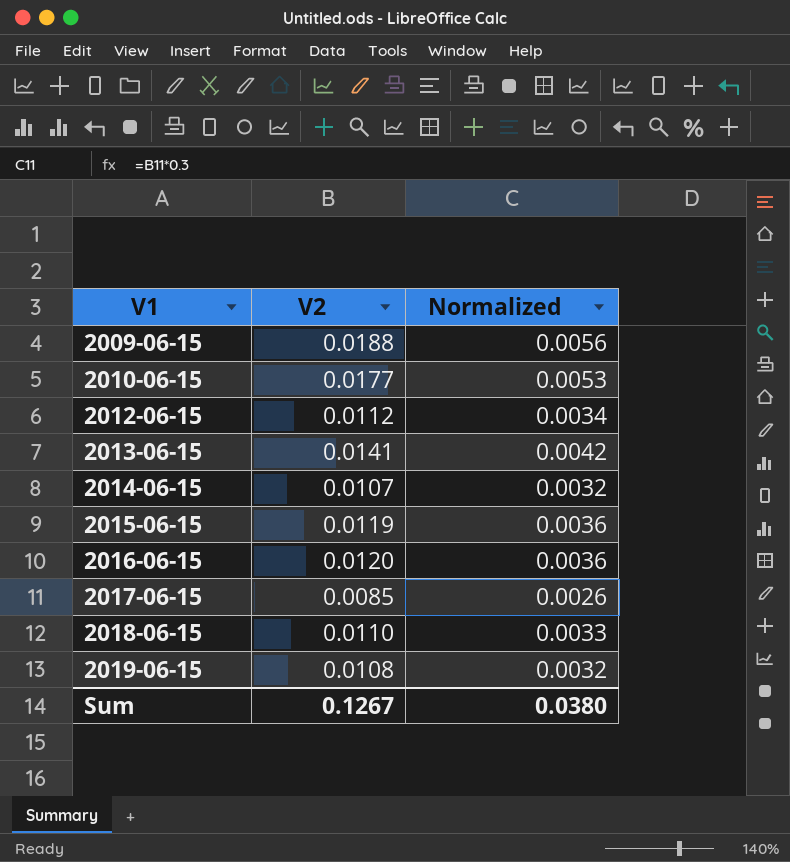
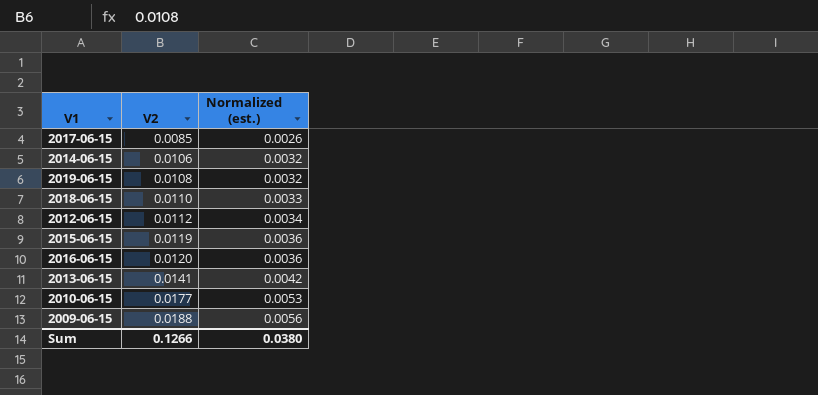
row order: V1 ascending -> V2 ascending
column name: Normalized -> Normalized (est.)
2014-06-15 | V2: 0.0107 -> 0.0106
Sum | V2: 0.1267 -> 0.1266

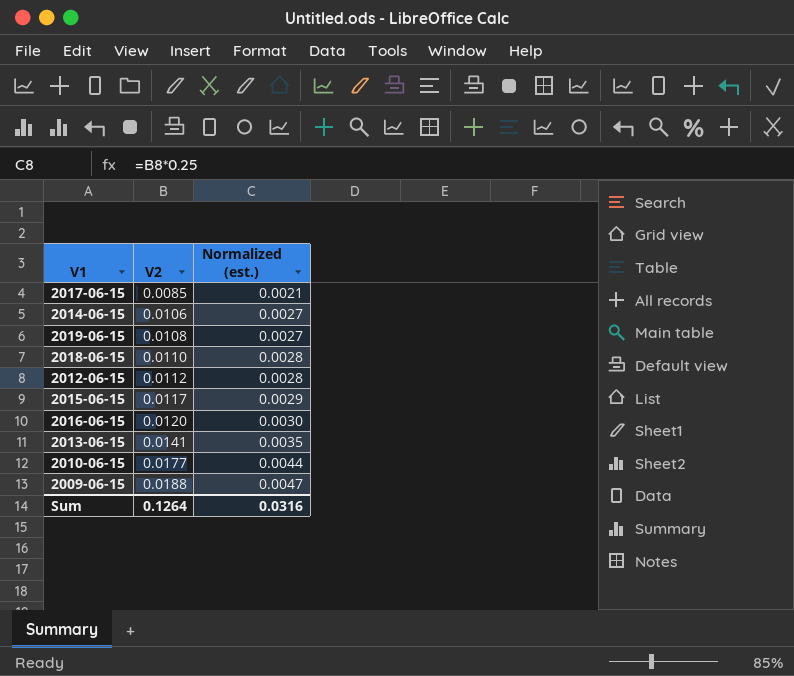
column Normalized (est.) | formula: [V2] * 0.3 -> [V2] * 0.25
2015-06-15 | V2: 0.0119 -> 0.0117
Sum | V2: 0.1266 -> 0.1264
Sum | Normalized (est.): 0.0380 -> 0.0316

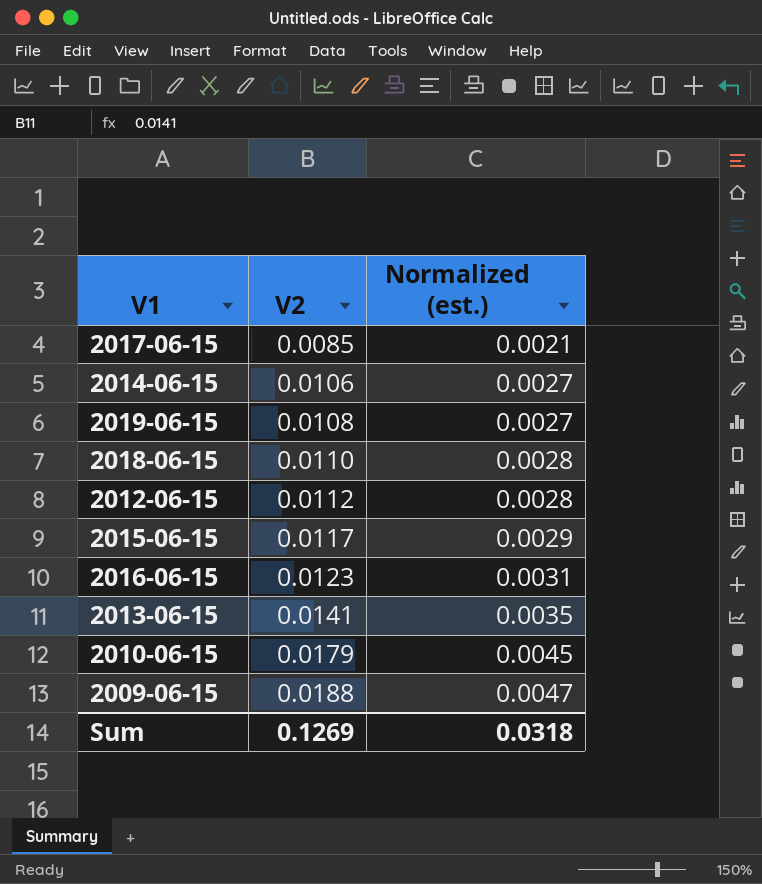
2016-06-15 | V2: 0.0120 -> 0.0123
2016-06-15 | Normalized (est.): 0.0030 -> 0.0031
2010-06-15 | V2: 0.0177 -> 0.0179
2010-06-15 | Normalized (est.): 0.0044 -> 0.0045
Sum | V2: 0.1264 -> 0.1269
Sum | Normalized (est.): 0.0316 -> 0.0318

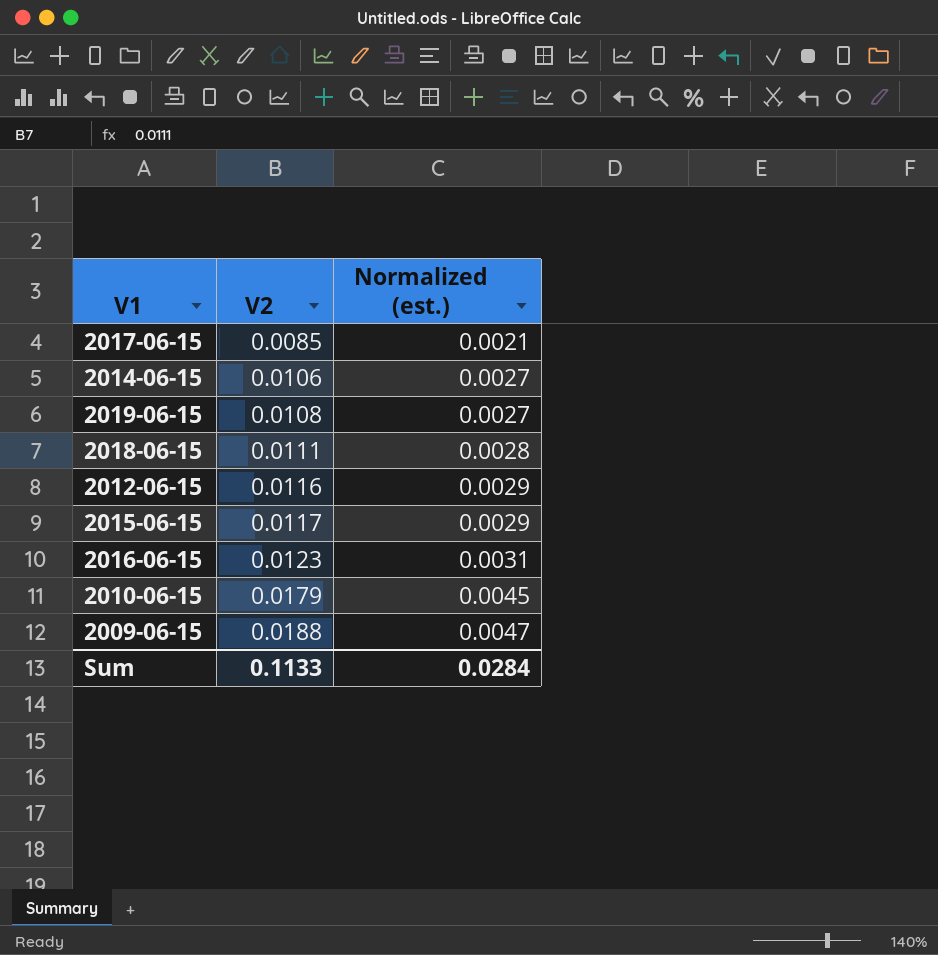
row 2013-06-15: 0.0141 | 0.0035 -> none
2018-06-15 | V2: 0.0110 -> 0.0111
2012-06-15 | V2: 0.0112 -> 0.0116
2012-06-15 | Normalized (est.): 0.0028 -> 0.0029
Sum | V2: 0.1269 -> 0.1133
Sum | Normalized (est.): 0.0318 -> 0.0284

